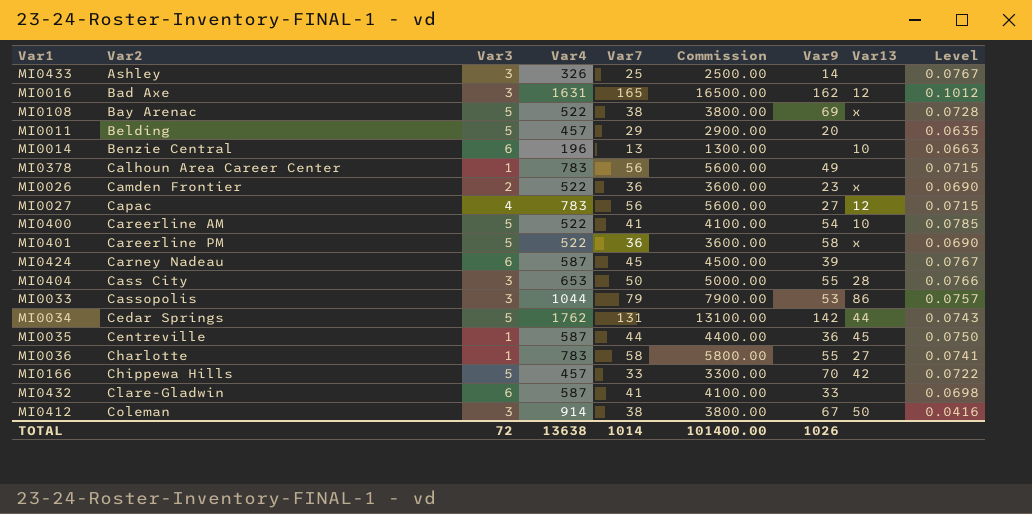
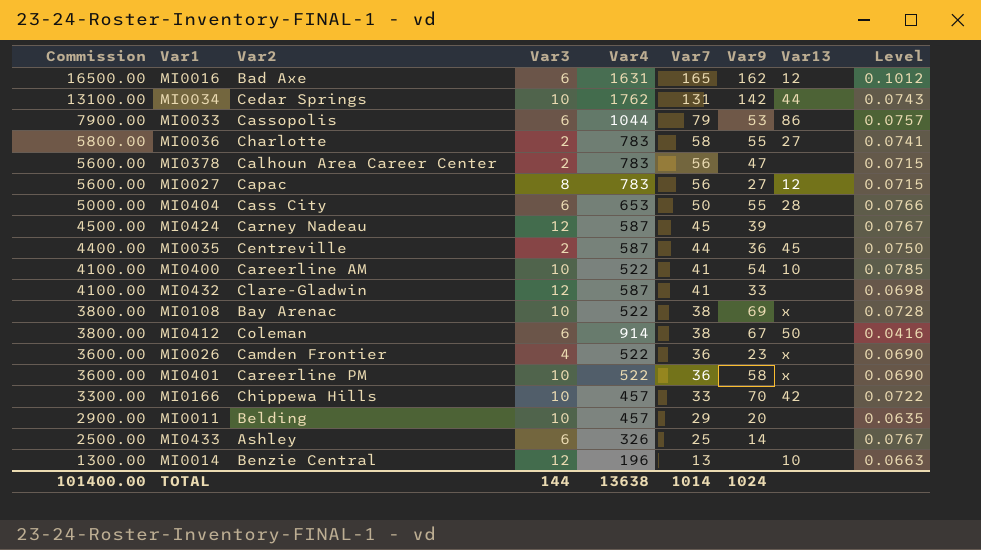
row order: Var2 ascending -> Commission descending
column Commission | position: 6 -> 1
MI0016 | Var3: 3 -> 6
MI0034 | Var3: 5 -> 10
MI0033 | Var3: 3 -> 6
MI0036 | Var3: 1 -> 2
MI0378 | Var3: 1 -> 2
MI0378 | Var9: 49 -> 47
MI0027 | Var3: 4 -> 8
MI0404 | Var3: 3 -> 6
MI0424 | Var3: 6 -> 12
MI0035 | Var3: 1 -> 2
MI0400 | Var3: 5 -> 10
MI0432 | Var3: 6 -> 12
MI0108 | Var3: 5 -> 10
MI0412 | Var3: 3 -> 6
MI0026 | Var3: 2 -> 4
MI0401 | Var3: 5 -> 10
MI0166 | Var3: 5 -> 10
MI0011 | Var3: 5 -> 10
MI0433 | Var3: 3 -> 6
MI0014 | Var3: 6 -> 12
TOTAL | Var3: 72 -> 144
TOTAL | Var9: 1026 -> 1024

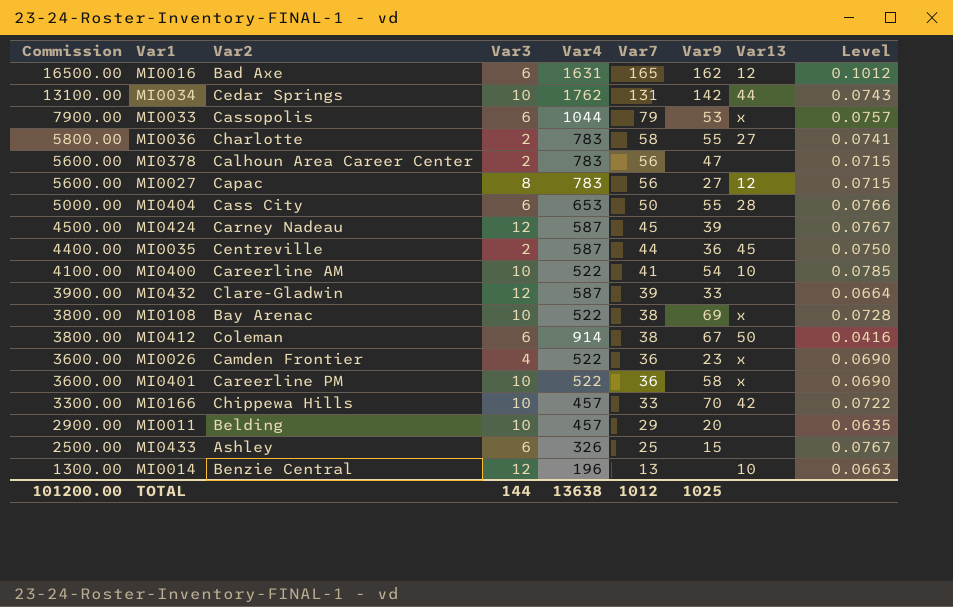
MI0033 | Var13: 86 -> x
MI0432 | Commission: 4100.00 -> 3900.00
MI0432 | Var7: 41 -> 39
MI0432 | Level: 0.0698 -> 0.0664
MI0433 | Var9: 14 -> 15
TOTAL | Commission: 101400.00 -> 101200.00
TOTAL | Var7: 1014 -> 1012
TOTAL | Var9: 1024 -> 1025

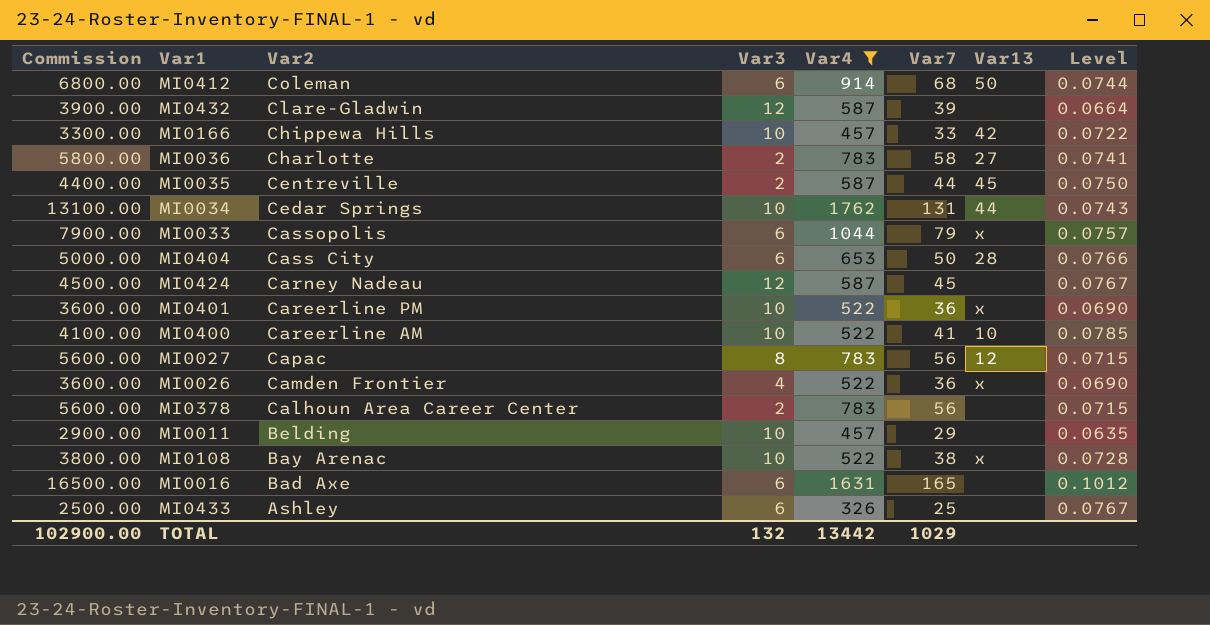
filter: none -> Var4 != 196
row order: Commission descending -> Var2 descending
column Var9 | position: 7 -> none
MI0412 | Commission: 3800.00 -> 6800.00
MI0412 | Var7: 38 -> 68
MI0412 | Level: 0.0416 -> 0.0744
MI0016 | Var13: 12 -> none
TOTAL | Commission: 101200.00 -> 102900.00
TOTAL | Var3: 144 -> 132
TOTAL | Var4: 13638 -> 13442
TOTAL | Var7: 1012 -> 1029

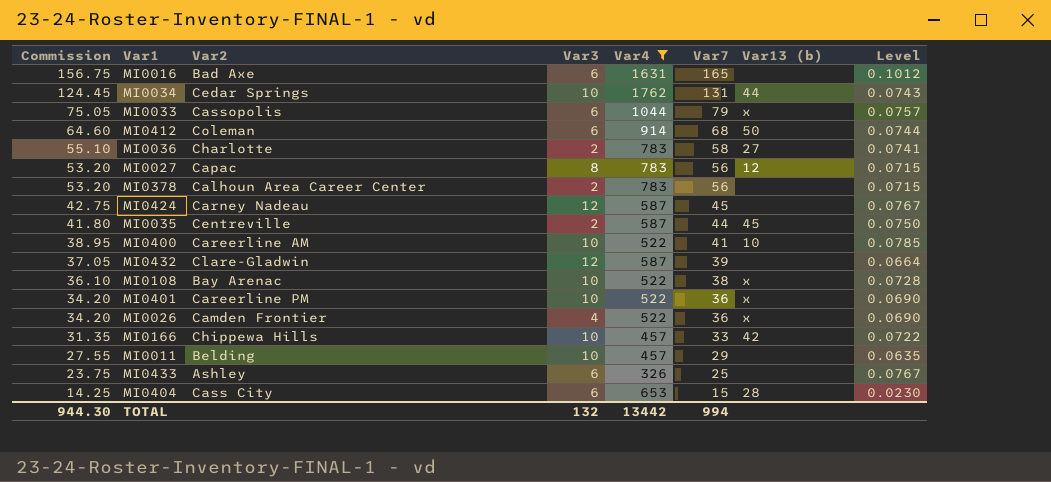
row order: Var2 descending -> Commission descending
column Commission | formula: [Var7] * 100 -> [Var7] * 0.95
column name: Var13 -> Var13 (b)
MI0404 | Var7: 50 -> 15
MI0404 | Level: 0.0766 -> 0.0230
TOTAL | Commission: 102900.00 -> 944.30
TOTAL | Var7: 1029 -> 994

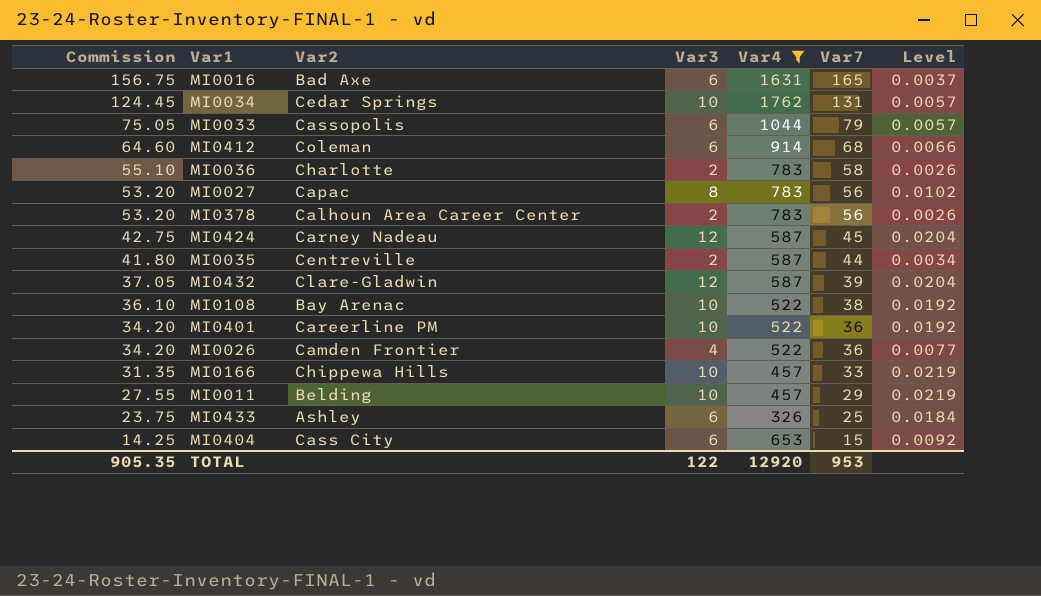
column Var13 (b) | position: 7 -> none
column Level | formula: [Var7] / [Var4] -> [Var3] / [Var4]
row MI0400: 38.95 | Careerline AM | 10 | 522 | 41 | 10 | 0.0785 -> none
TOTAL | Commission: 944.30 -> 905.35
TOTAL | Var3: 132 -> 122
TOTAL | Var4: 13442 -> 12920
TOTAL | Var7: 994 -> 953

